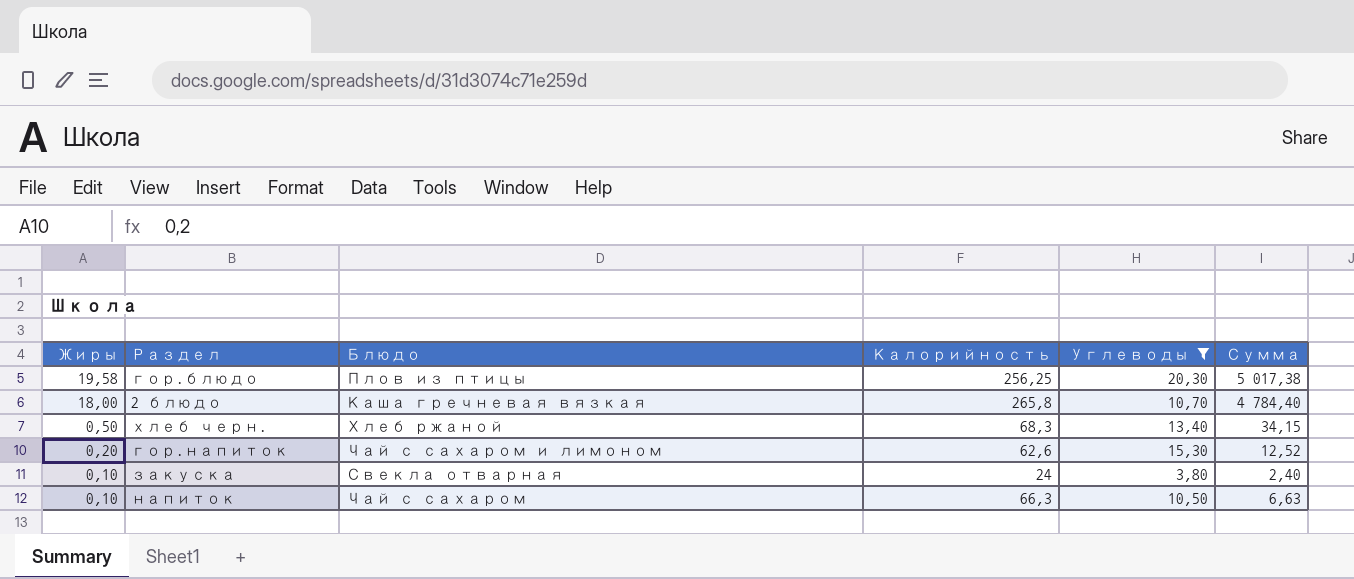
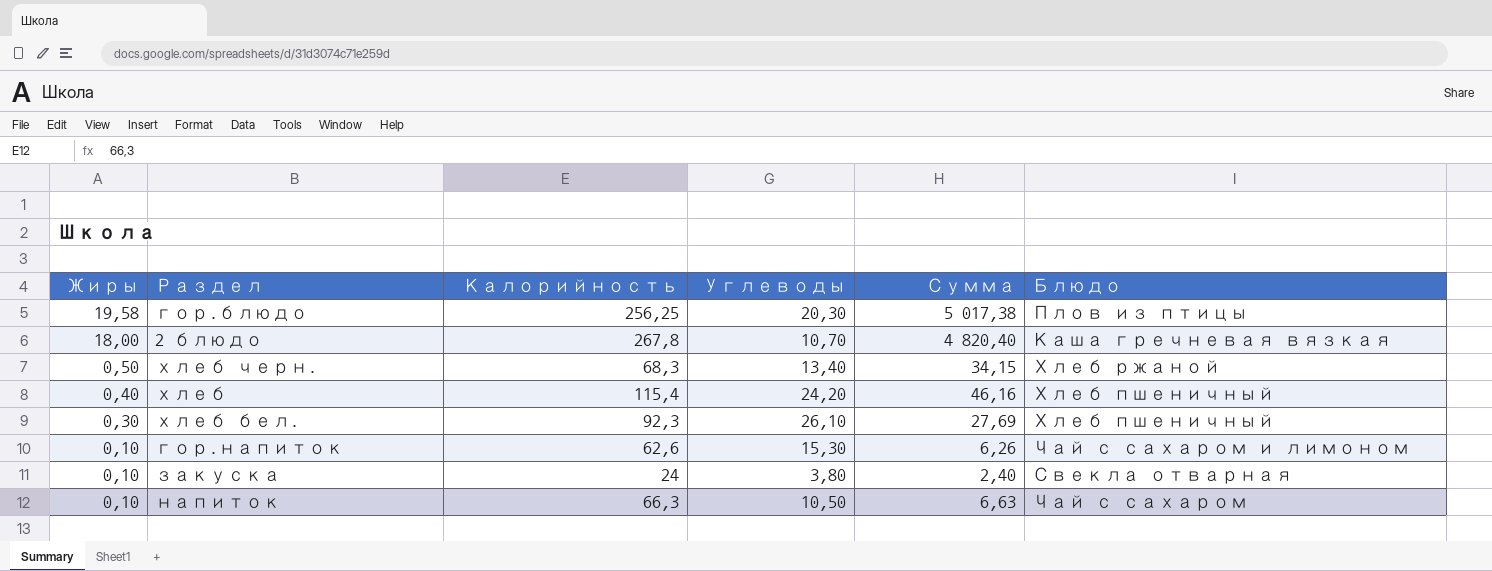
filter: Углеводы <= 20,30 -> none
column Блюдо | position: 3 -> 6
2 блюдо | Калорийность: 265,8 -> 267,8
2 блюдо | Сумма: 4 784,40 -> 4 820,40
гор.напиток | Жиры: 0,20 -> 0,10
гор.напиток | Сумма: 12,52 -> 6,26

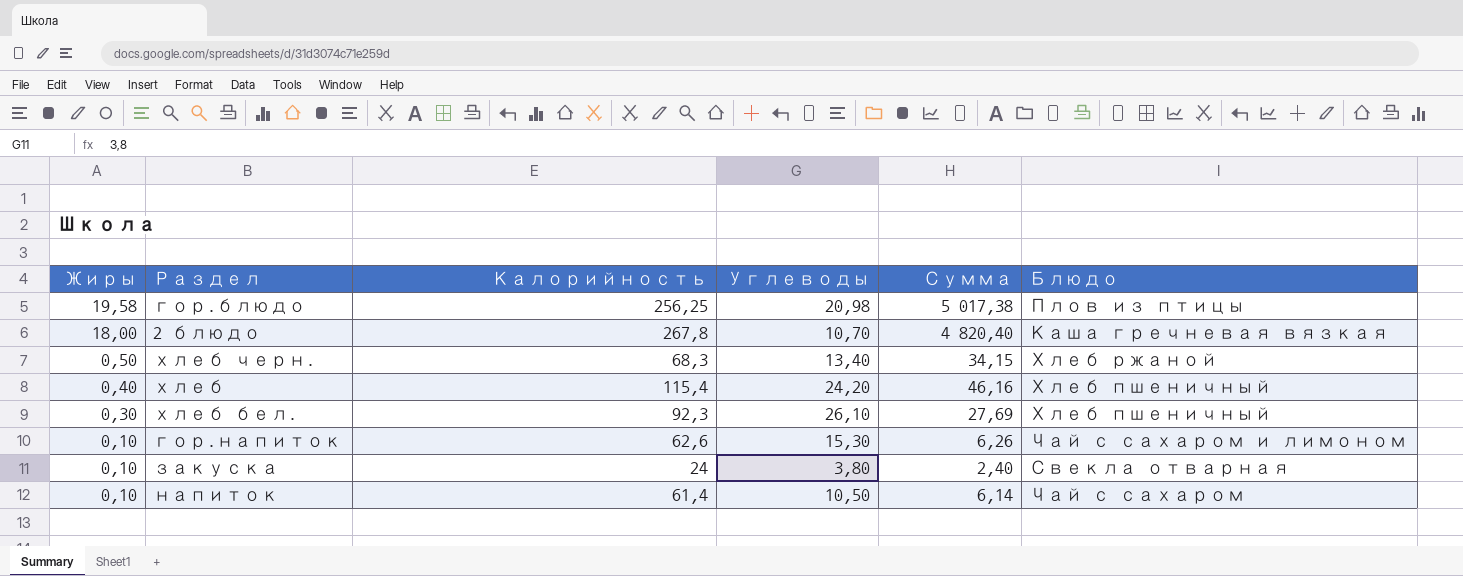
гор.блюдо | Углеводы: 20,30 -> 20,98
напиток | Калорийность: 66,3 -> 61,4
напиток | Сумма: 6,63 -> 6,14

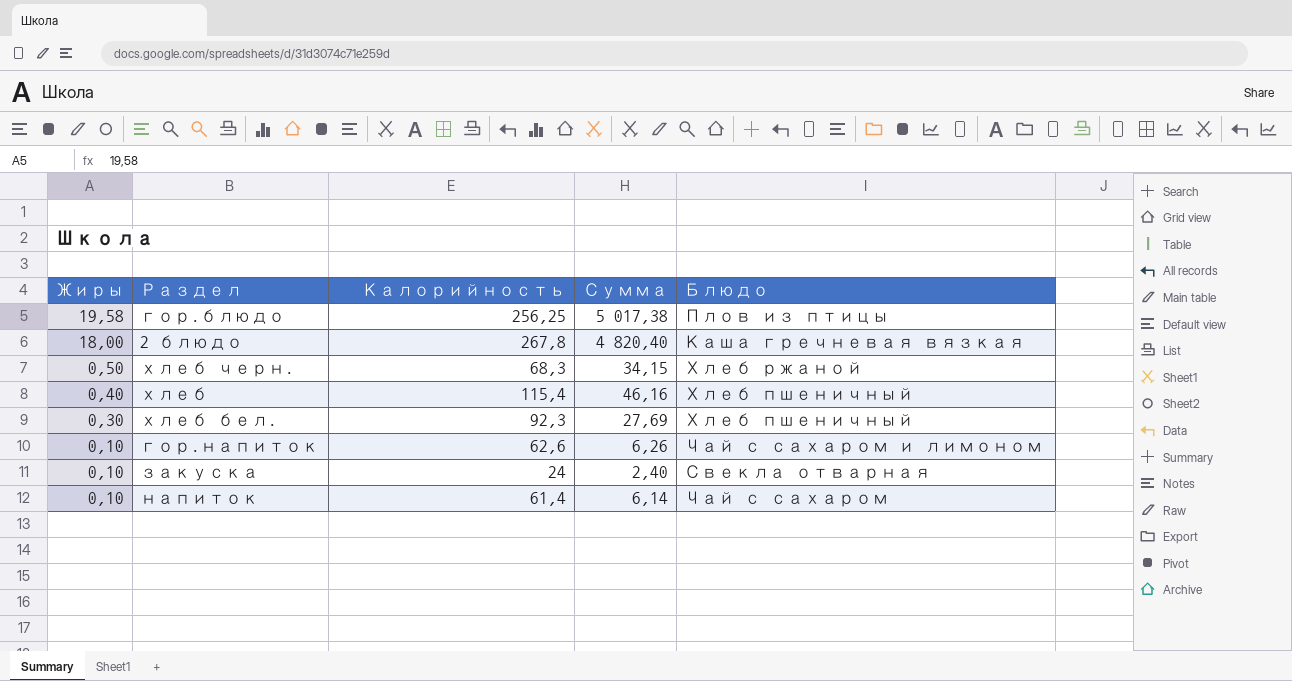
column Углеводы | position: 4 -> none

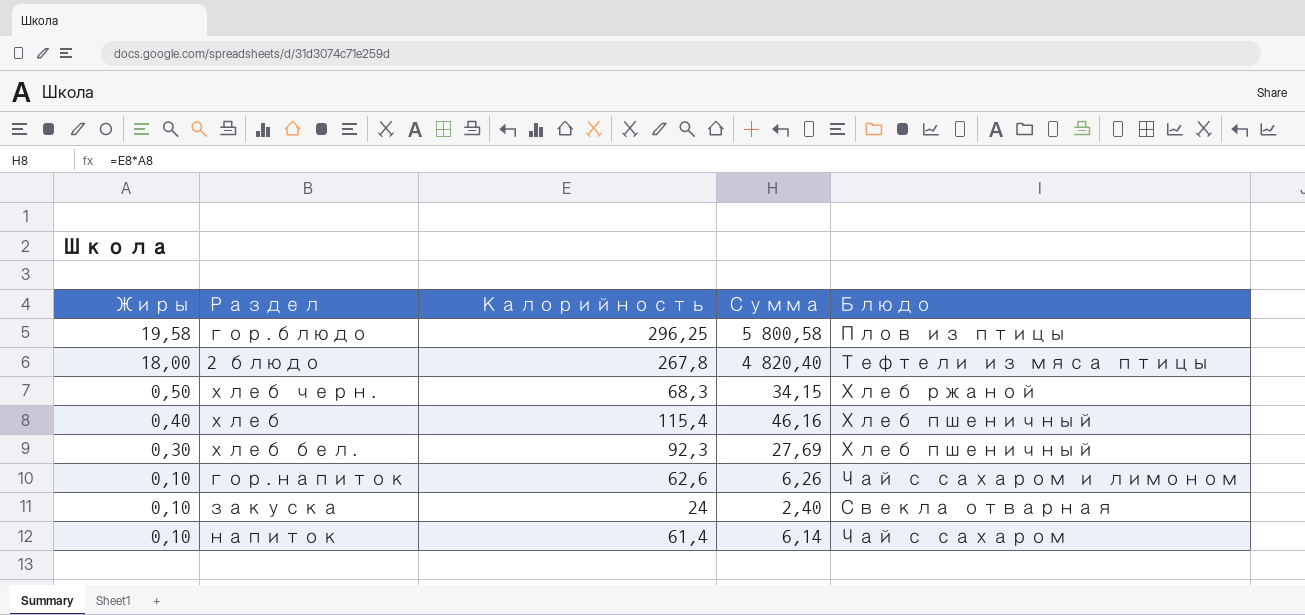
гор.блюдо | Калорийность: 256,25 -> 296,25
гор.блюдо | Сумма: 5 017,38 -> 5 800,58
2 блюдо | Блюдо: Каша гречневая вязкая -> Тефтели из мяса птицы

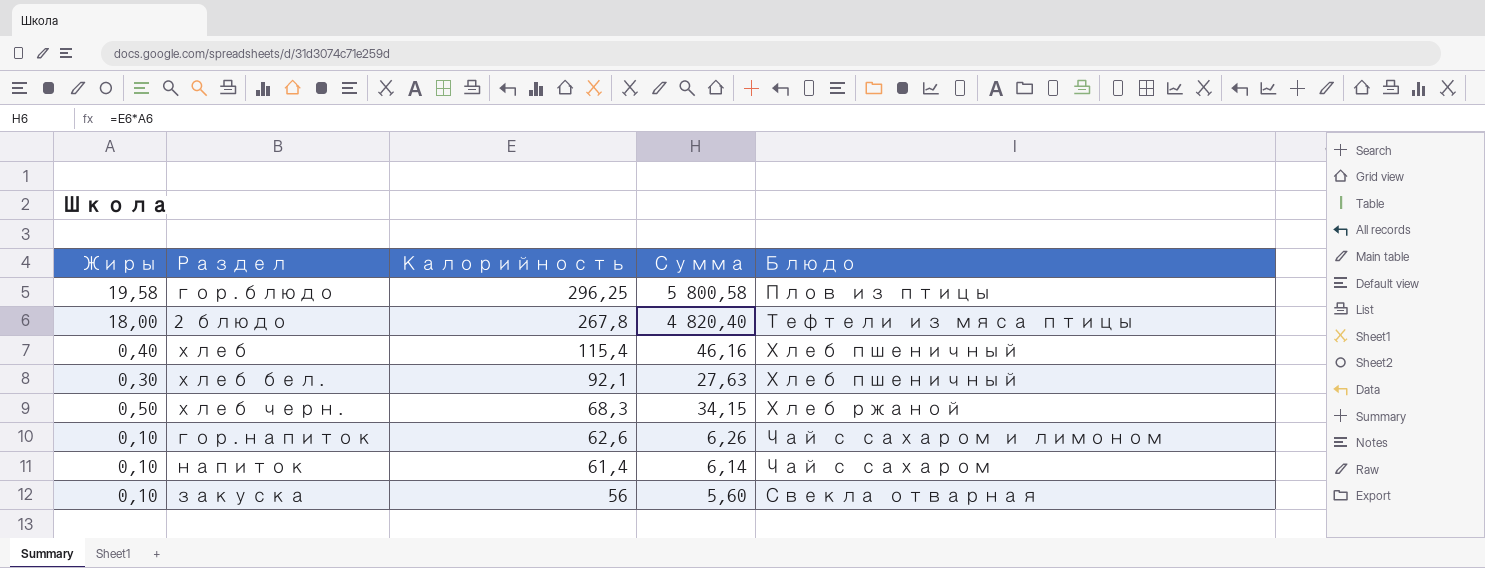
row order: Жиры descending -> Калорийность descending
хлеб бел. | Калорийность: 92,3 -> 92,1
хлеб бел. | Сумма: 27,69 -> 27,63
закуска | Калорийность: 24 -> 56
закуска | Сумма: 2,40 -> 5,60

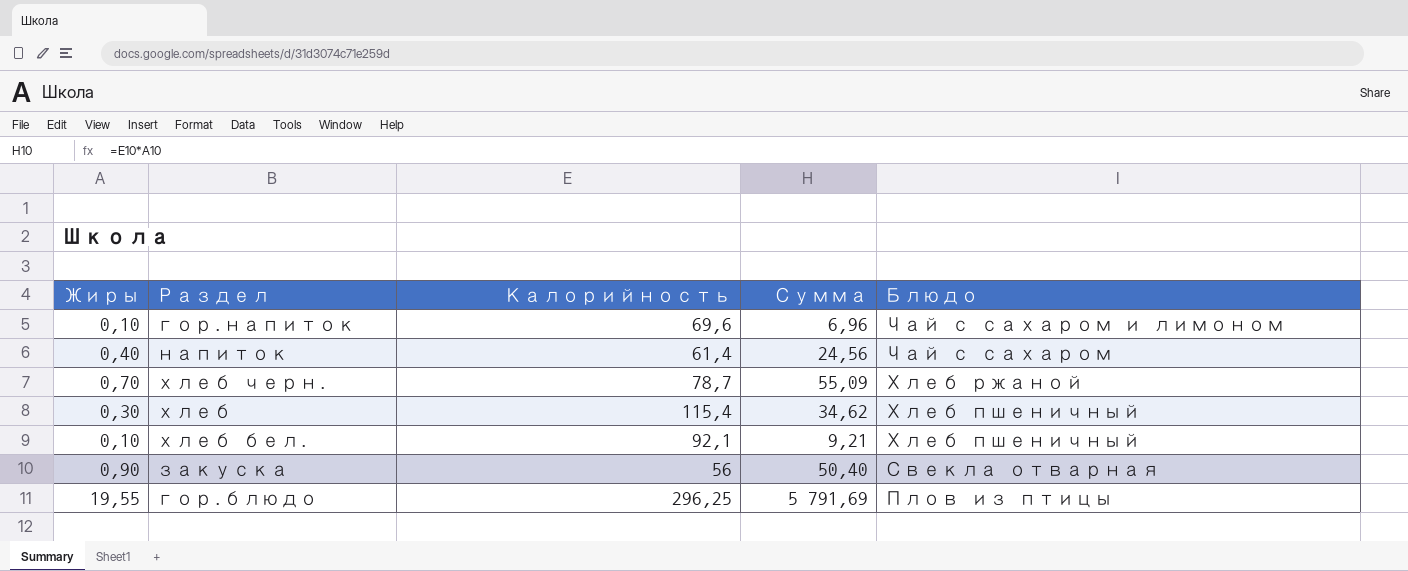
row order: Калорийность descending -> Блюдо descending
row 2 блюдо: 18,00 | 267,8 | 4 820,40 | Тефтели из мяса птицы -> none
гор.напиток | Калорийность: 62,6 -> 69,6
гор.напиток | Сумма: 6,26 -> 6,96
напиток | Жиры: 0,10 -> 0,40
напиток | Сумма: 6,14 -> 24,56
хлеб черн. | Жиры: 0,50 -> 0,70
хлеб черн. | Калорийность: 68,3 -> 78,7
хлеб черн. | Сумма: 34,15 -> 55,09
хлеб | Жиры: 0,40 -> 0,30
хлеб | Сумма: 46,16 -> 34,62
хлеб бел. | Жиры: 0,30 -> 0,10
хлеб бел. | Сумма: 27,63 -> 9,21
закуска | Жиры: 0,10 -> 0,90
закуска | Сумма: 5,60 -> 50,40
гор.блюдо | Жиры: 19,58 -> 19,55
гор.блюдо | Сумма: 5 800,58 -> 5 791,69

